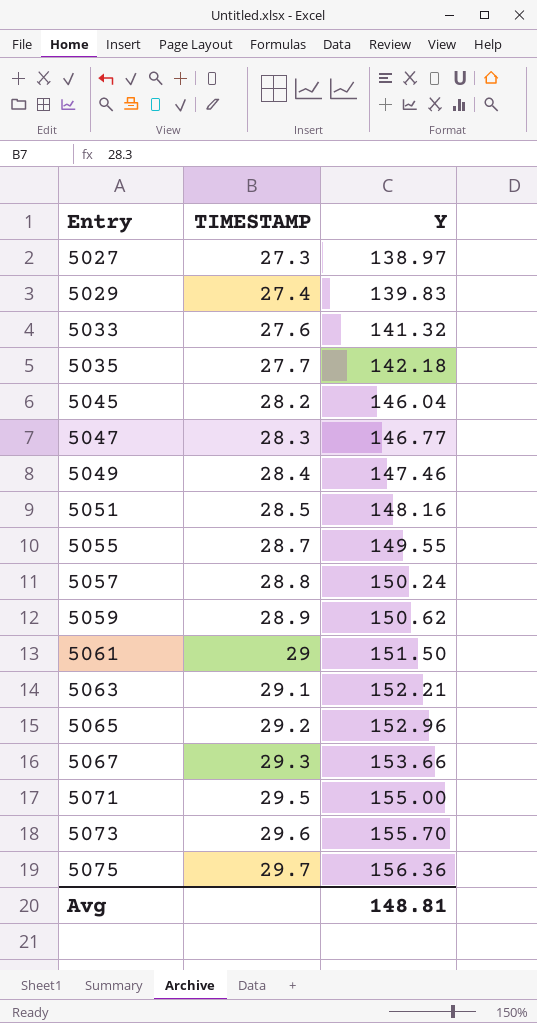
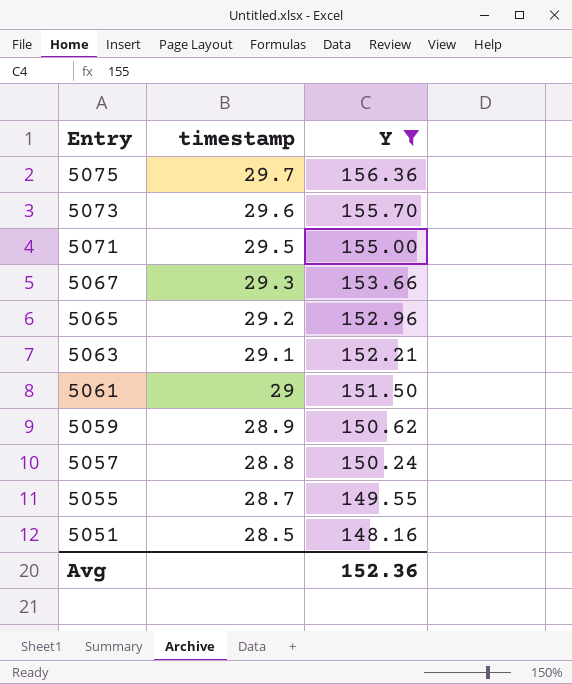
filter: none -> Y >= 148.16
row order: Entry ascending -> Entry descending
column name: TIMESTAMP -> timestamp
Avg | Y: 148.81 -> 152.36

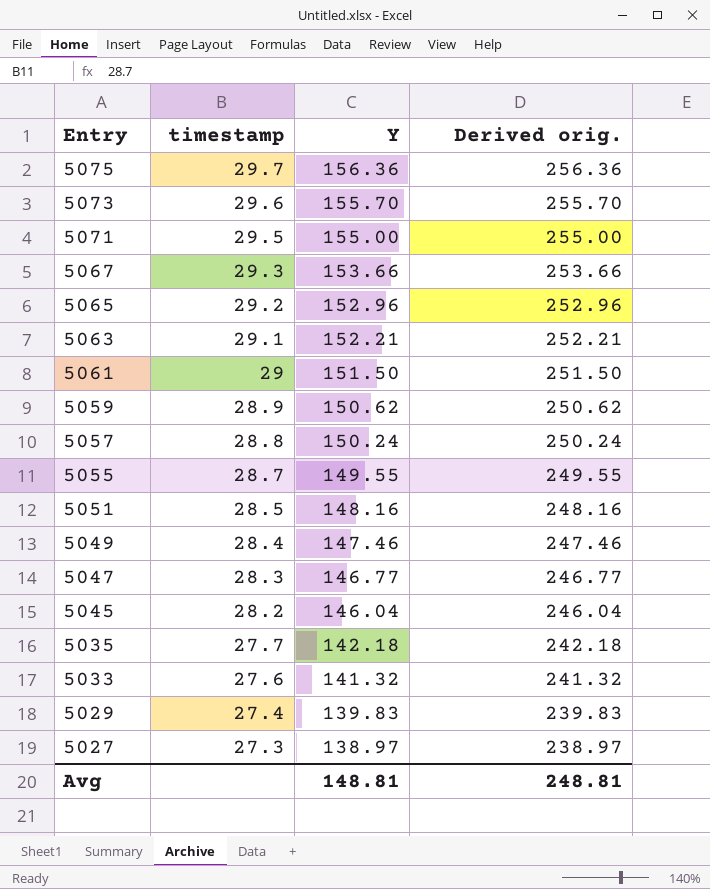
filter: Y >= 148.16 -> none
column Derived orig. | formula: none -> [Y] + 100
Avg | Y: 152.36 -> 148.81

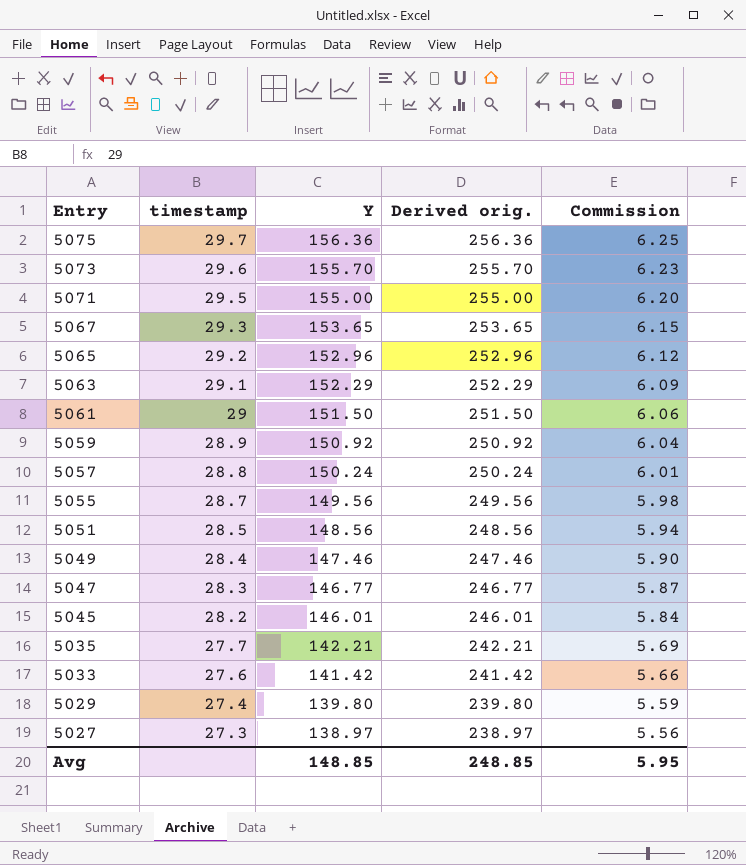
column Commission | formula: none -> [Y] * 0.04
5067 | Y: 153.66 -> 153.65
5067 | Derived orig.: 253.66 -> 253.65
5063 | Y: 152.21 -> 152.29
5063 | Derived orig.: 252.21 -> 252.29
5059 | Y: 150.62 -> 150.92
5059 | Derived orig.: 250.62 -> 250.92
5055 | Y: 149.55 -> 149.56
5055 | Derived orig.: 249.55 -> 249.56
5051 | Y: 148.16 -> 148.56
5051 | Derived orig.: 248.16 -> 248.56
5045 | Y: 146.04 -> 146.01
5045 | Derived orig.: 246.04 -> 246.01
5035 | Y: 142.18 -> 142.21
5035 | Derived orig.: 242.18 -> 242.21
5033 | Y: 141.32 -> 141.42
5033 | Derived orig.: 241.32 -> 241.42
5029 | Y: 139.83 -> 139.80
5029 | Derived orig.: 239.83 -> 239.80
Avg | Y: 148.81 -> 148.85
Avg | Derived orig.: 248.81 -> 248.85

